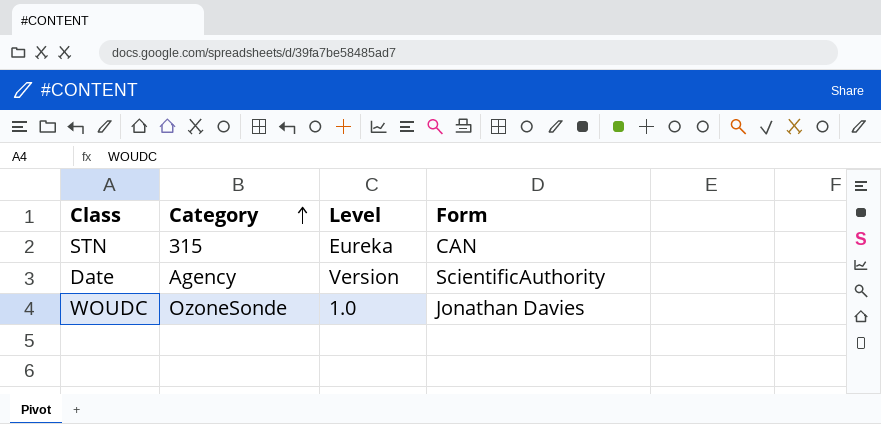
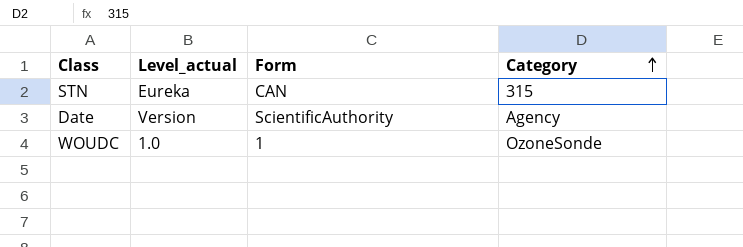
column name: Level -> Level_actual
column Category | position: 2 -> 4
WOUDC | Form: Jonathan Davies -> 1

